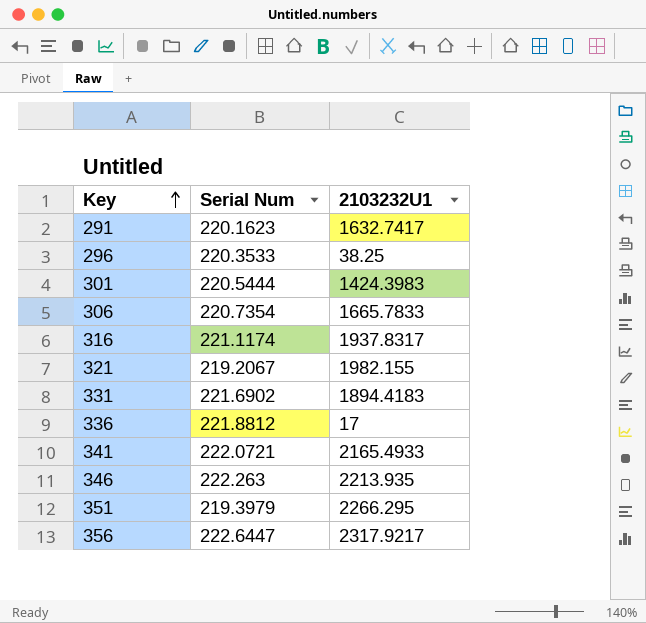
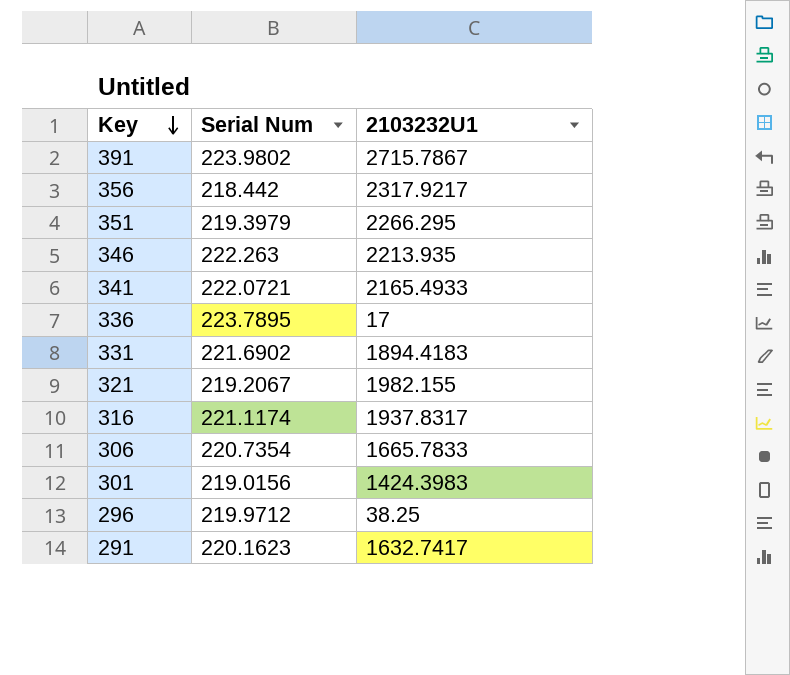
row order: Key ascending -> Key descending
row 391: none -> 223.9802 | 2715.7867
356 | Serial Num: 222.6447 -> 218.442
336 | Serial Num: 221.8812 -> 223.7895
301 | Serial Num: 220.5444 -> 219.0156
296 | Serial Num: 220.3533 -> 219.9712

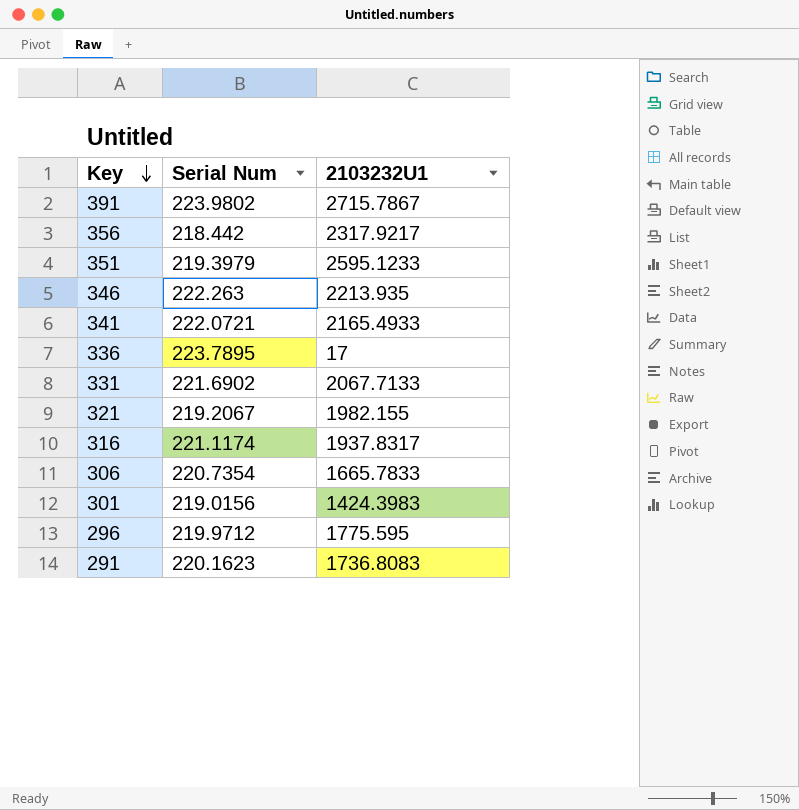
351 | 2103232U1: 2266.295 -> 2595.1233
331 | 2103232U1: 1894.4183 -> 2067.7133
296 | 2103232U1: 38.25 -> 1775.595
291 | 2103232U1: 1632.7417 -> 1736.8083

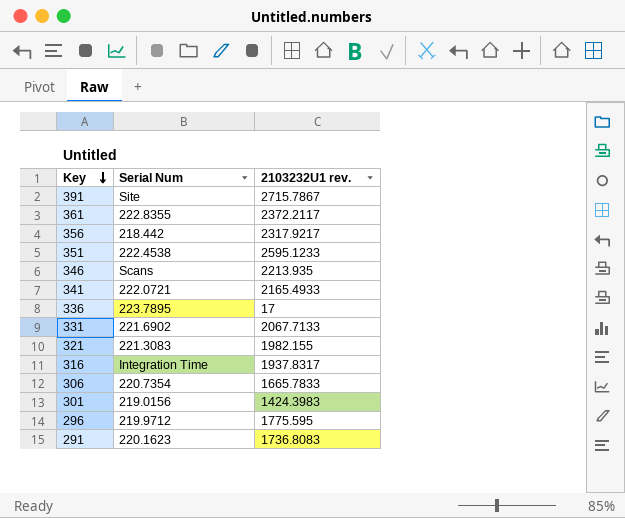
column name: 2103232U1 -> 2103232U1 rev.
391 | Serial Num: 223.9802 -> Site
row 361: none -> 222.8355 | 2372.2117
351 | Serial Num: 219.3979 -> 222.4538
346 | Serial Num: 222.263 -> Scans
321 | Serial Num: 219.2067 -> 221.3083
316 | Serial Num: 221.1174 -> Integration Time

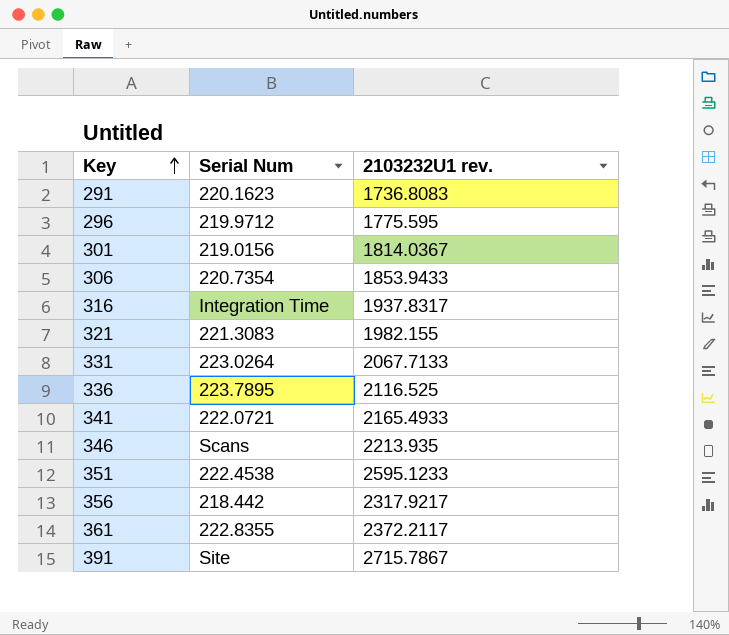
row order: Key descending -> Key ascending
301 | 2103232U1 rev.: 1424.3983 -> 1814.0367
306 | 2103232U1 rev.: 1665.7833 -> 1853.9433
331 | Serial Num: 221.6902 -> 223.0264
336 | 2103232U1 rev.: 17 -> 2116.525

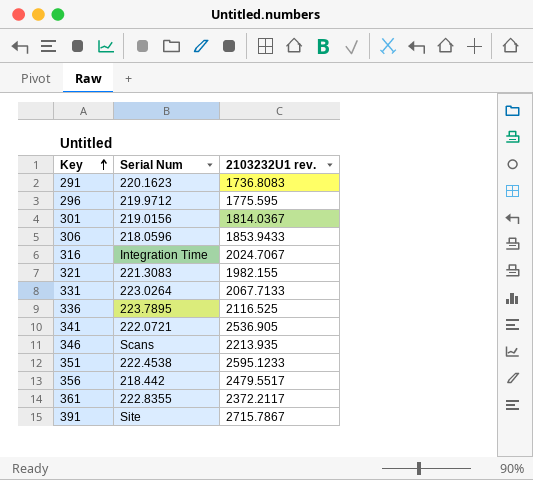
306 | Serial Num: 220.7354 -> 218.0596
316 | 2103232U1 rev.: 1937.8317 -> 2024.7067
341 | 2103232U1 rev.: 2165.4933 -> 2536.905
356 | 2103232U1 rev.: 2317.9217 -> 2479.5517

